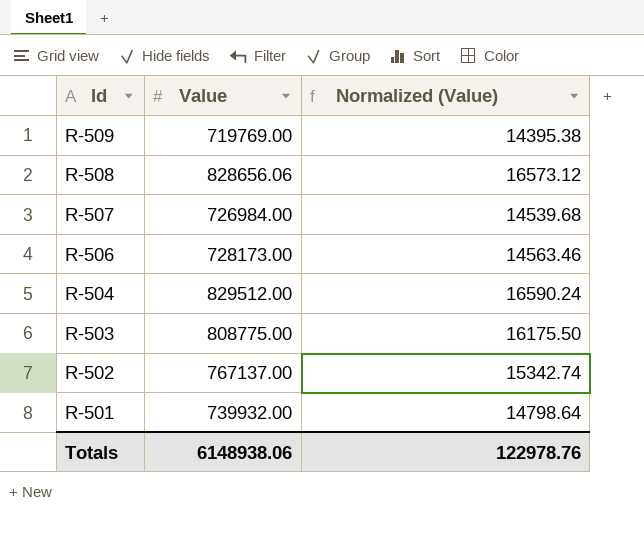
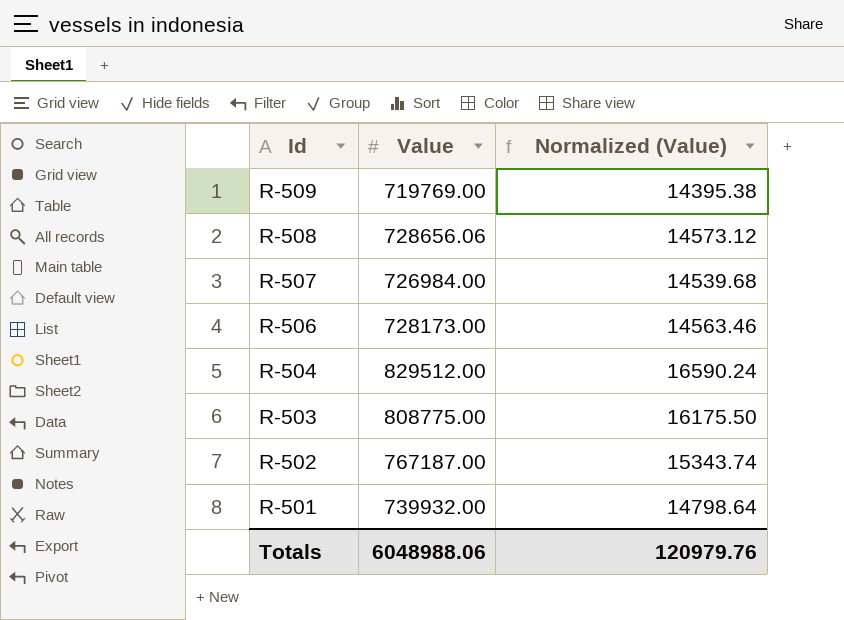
R-508 | Value: 828656.06 -> 728656.06
R-508 | Normalized (Value): 16573.12 -> 14573.12
R-502 | Value: 767137.00 -> 767187.00
R-502 | Normalized (Value): 15342.74 -> 15343.74
Totals | Value: 6148938.06 -> 6048988.06
Totals | Normalized (Value): 122978.76 -> 120979.76

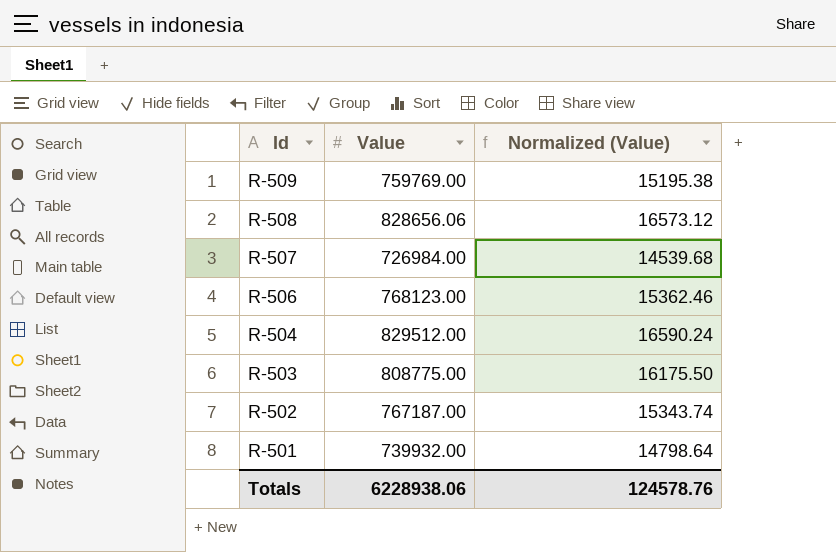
R-509 | Value: 719769.00 -> 759769.00
R-509 | Normalized (Value): 14395.38 -> 15195.38
R-508 | Value: 728656.06 -> 828656.06
R-508 | Normalized (Value): 14573.12 -> 16573.12
R-506 | Value: 728173.00 -> 768123.00
R-506 | Normalized (Value): 14563.46 -> 15362.46
Totals | Value: 6048988.06 -> 6228938.06
Totals | Normalized (Value): 120979.76 -> 124578.76

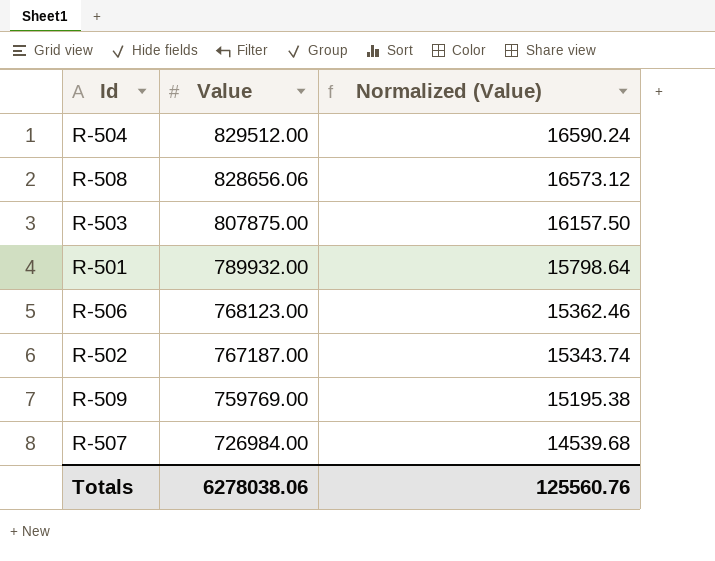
row order: Id descending -> Value descending
R-503 | Value: 808775.00 -> 807875.00
R-503 | Normalized (Value): 16175.50 -> 16157.50
R-501 | Value: 739932.00 -> 789932.00
R-501 | Normalized (Value): 14798.64 -> 15798.64
Totals | Value: 6228938.06 -> 6278038.06
Totals | Normalized (Value): 124578.76 -> 125560.76

